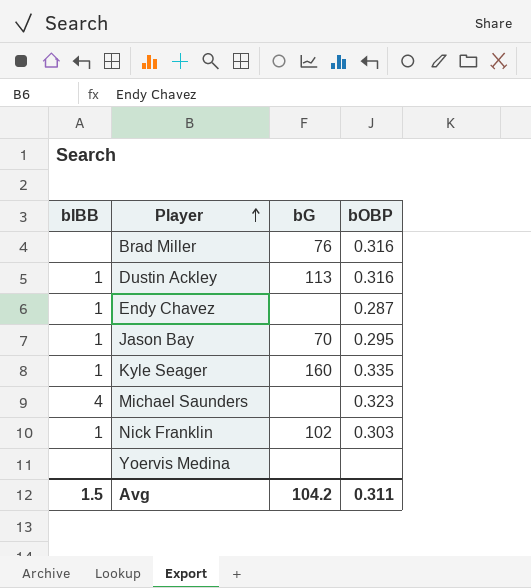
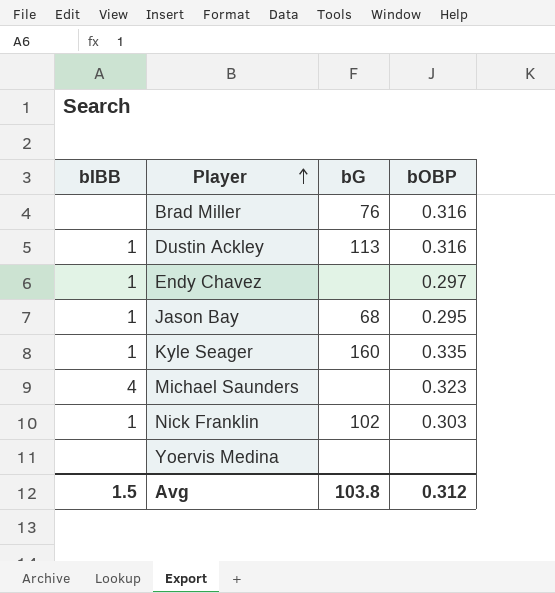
Endy Chavez | bOBP: 0.287 -> 0.297
Jason Bay | bG: 70 -> 68
Avg | bG: 104.2 -> 103.8
Avg | bOBP: 0.311 -> 0.312

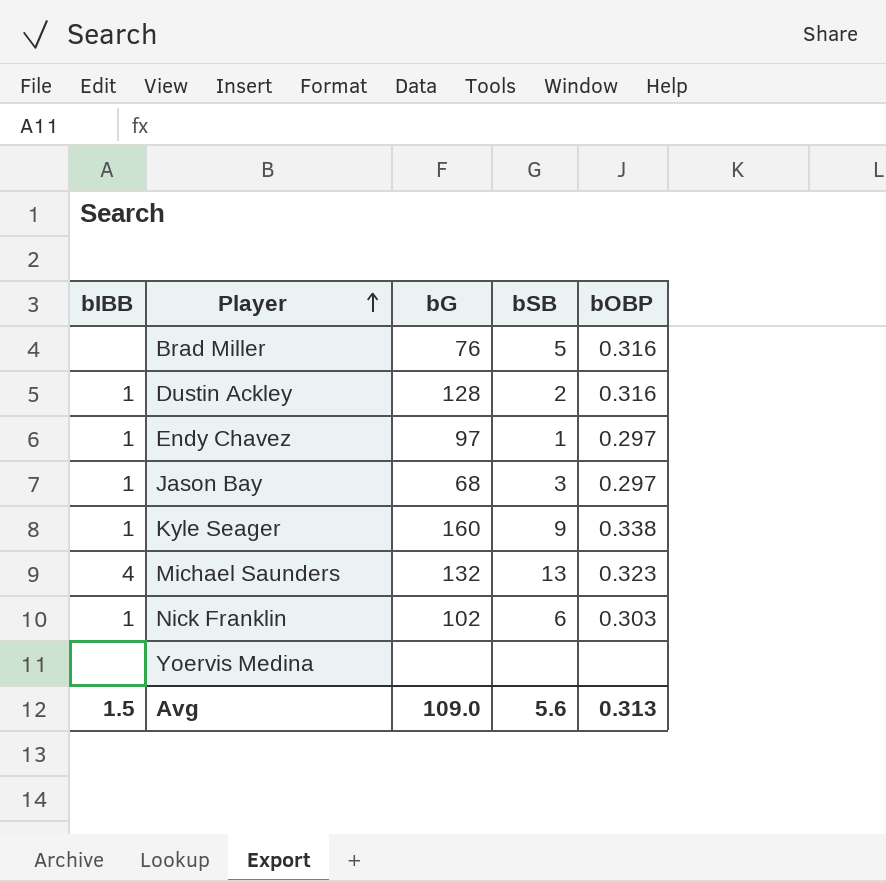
column bSB | position: none -> 4
Dustin Ackley | bG: 113 -> 128
Endy Chavez | bG: none -> 97
Jason Bay | bOBP: 0.295 -> 0.297
Kyle Seager | bOBP: 0.335 -> 0.338
Michael Saunders | bG: none -> 132
Avg | bG: 103.8 -> 109.0
Avg | bOBP: 0.312 -> 0.313

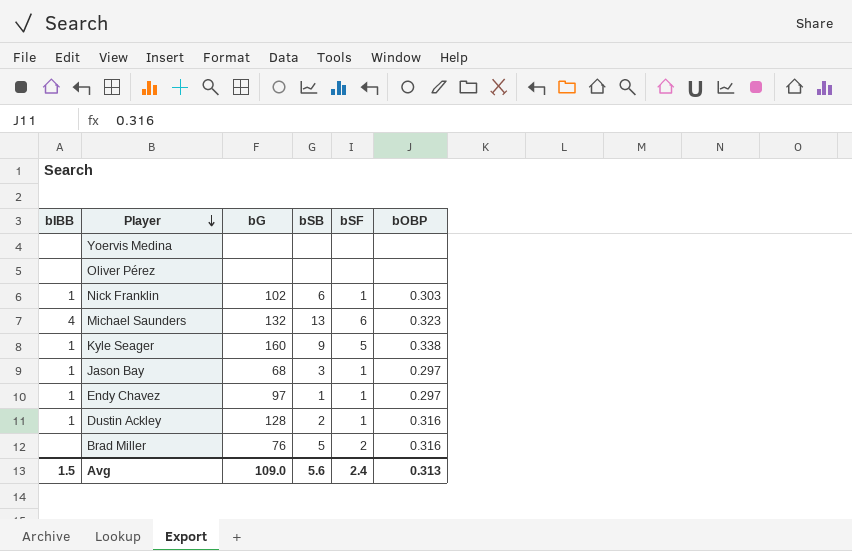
row order: Player ascending -> Player descending
column bSF | position: none -> 5
row Oliver Pérez: none -> none | none | none | none | none

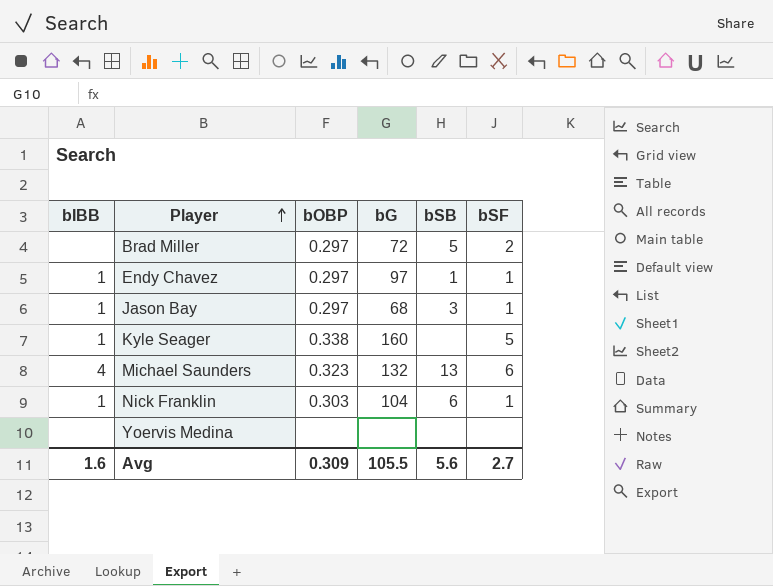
row order: Player descending -> Player ascending
column bOBP | position: 6 -> 3
row Oliver Pérez: none | none | none | none | none -> none
row Dustin Ackley: 1 | 128 | 2 | 1 | 0.316 -> none
Brad Miller | bOBP: 0.316 -> 0.297
Brad Miller | bG: 76 -> 72
Kyle Seager | bSB: 9 -> none
Nick Franklin | bG: 102 -> 104
Avg | bIBB: 1.5 -> 1.6
Avg | bOBP: 0.313 -> 0.309
Avg | bG: 109.0 -> 105.5
Avg | bSF: 2.4 -> 2.7

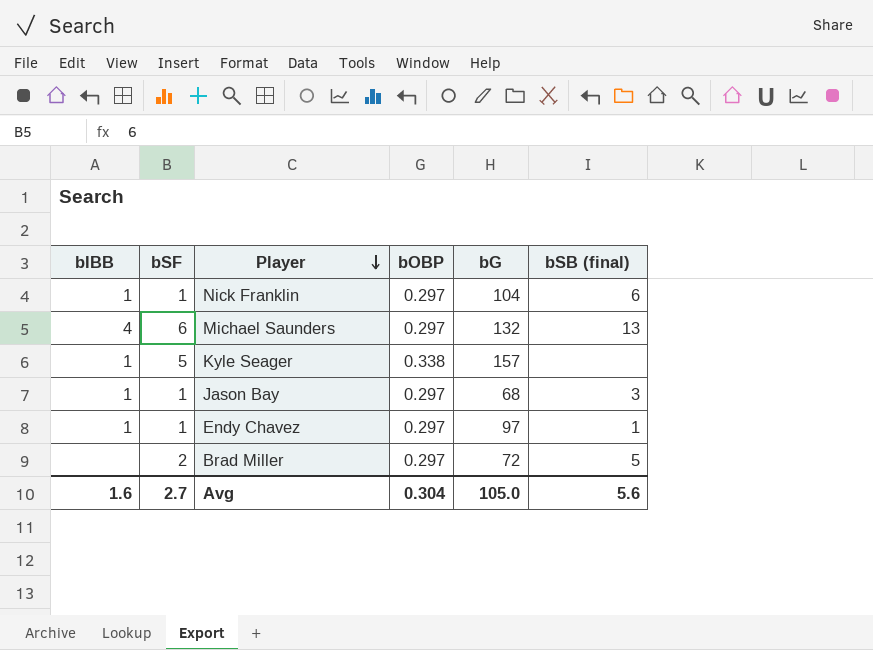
row order: Player ascending -> Player descending
column bSF | position: 6 -> 2
column name: bSB -> bSB (final)
row Yoervis Medina: none | none | none | none | none -> none
Nick Franklin | bOBP: 0.303 -> 0.297
Michael Saunders | bOBP: 0.323 -> 0.297
Kyle Seager | bG: 160 -> 157
Avg | bOBP: 0.309 -> 0.304
Avg | bG: 105.5 -> 105.0

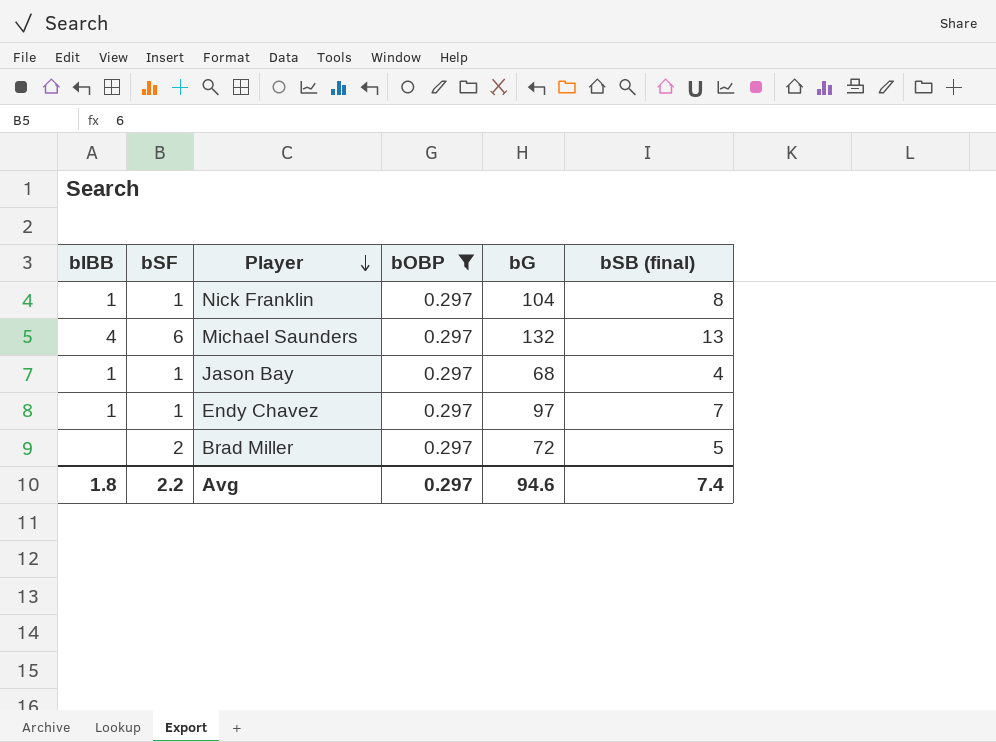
filter: none -> bOBP = 0.297
Nick Franklin | bSB (final): 6 -> 8
Jason Bay | bSB (final): 3 -> 4
Endy Chavez | bSB (final): 1 -> 7
Avg | bIBB: 1.6 -> 1.8
Avg | bSF: 2.7 -> 2.2
Avg | bOBP: 0.304 -> 0.297
Avg | bG: 105.0 -> 94.6
Avg | bSB (final): 5.6 -> 7.4

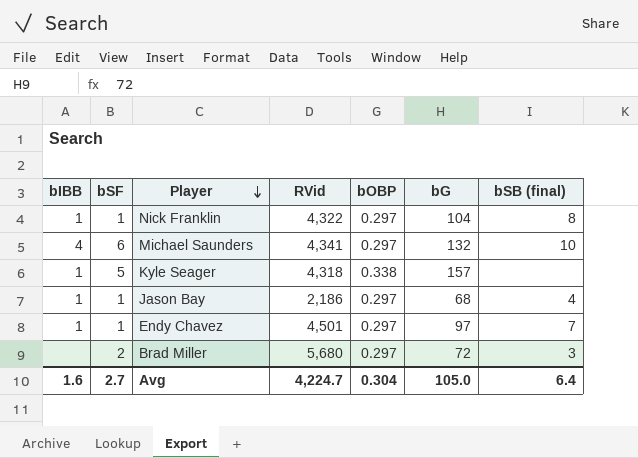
filter: bOBP = 0.297 -> none
column RVid | position: none -> 4
Michael Saunders | bSB (final): 13 -> 10
Brad Miller | bSB (final): 5 -> 3
Avg | bIBB: 1.8 -> 1.6
Avg | bSF: 2.2 -> 2.7
Avg | bOBP: 0.297 -> 0.304
Avg | bG: 94.6 -> 105.0
Avg | bSB (final): 7.4 -> 6.4

